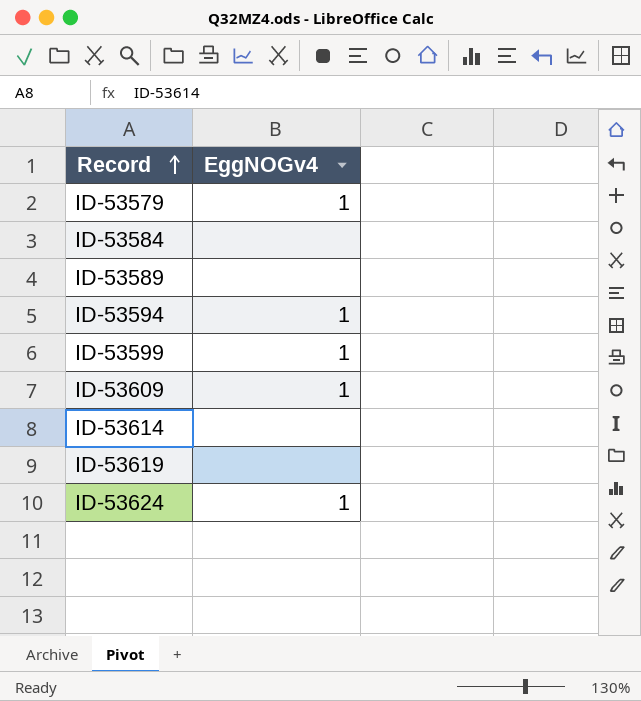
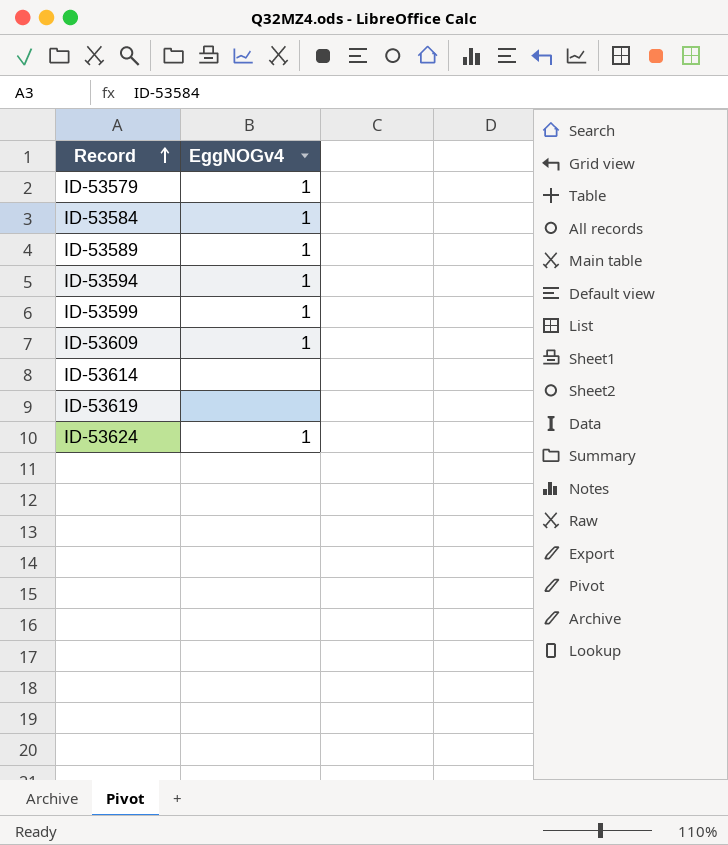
ID-53584 | EggNOGv4: none -> 1
ID-53589 | EggNOGv4: none -> 1

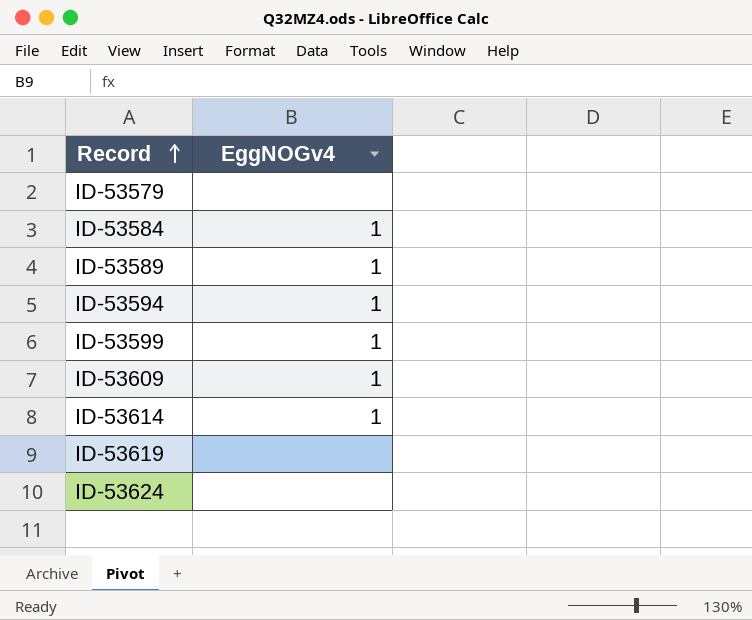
ID-53579 | EggNOGv4: 1 -> none
ID-53614 | EggNOGv4: none -> 1
ID-53624 | EggNOGv4: 1 -> none

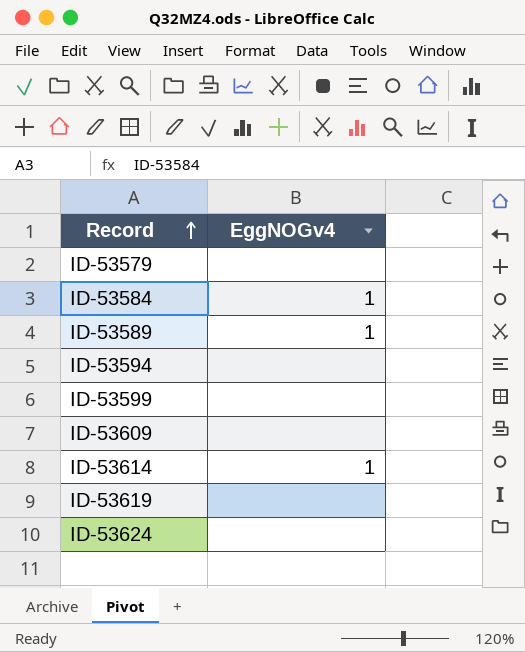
ID-53594 | EggNOGv4: 1 -> none
ID-53599 | EggNOGv4: 1 -> none
ID-53609 | EggNOGv4: 1 -> none

